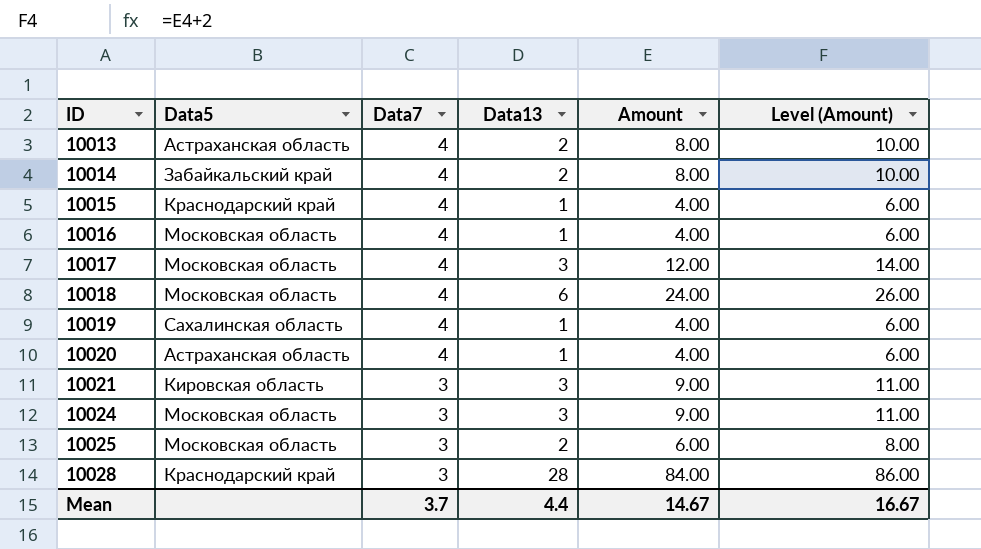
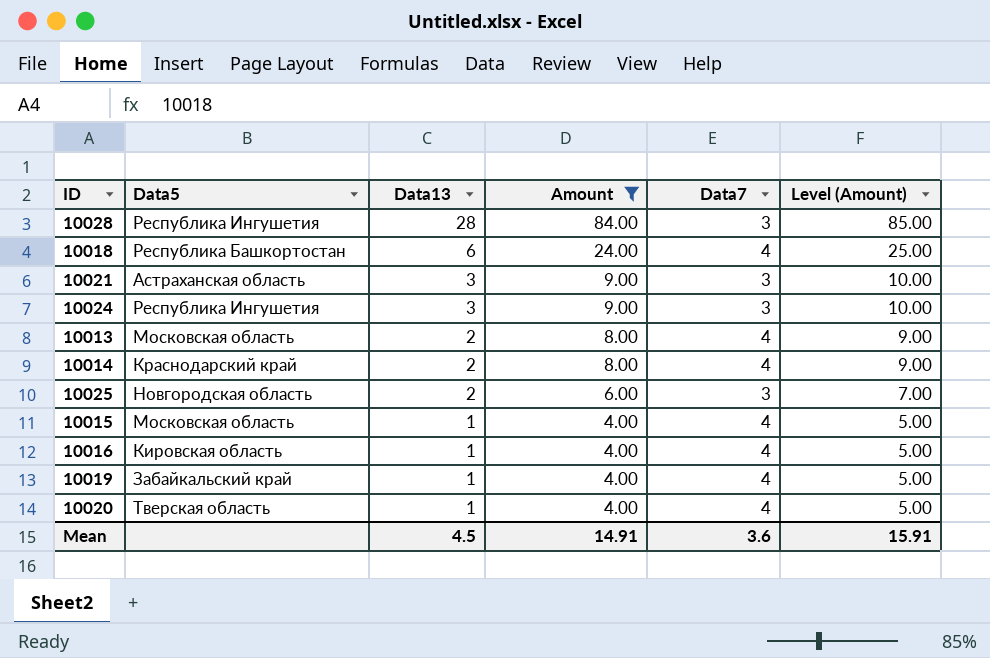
filter: none -> Amount != 12.00
row order: ID ascending -> Data13 descending
column Data7 | position: 3 -> 5
column Level (Amount) | formula: [Amount] + 2 -> [Amount] + 1
10028 | Data5: Краснодарский край -> Республика Ингушетия
10018 | Data5: Московская область -> Республика Башкортостан
10021 | Data5: Кировская область -> Астраханская область
10024 | Data5: Московская область -> Республика Ингушетия
10013 | Data5: Астраханская область -> Московская область
10014 | Data5: Забайкальский край -> Краснодарский край
10025 | Data5: Московская область -> Новгородская область
10015 | Data5: Краснодарский край -> Московская область
10016 | Data5: Московская область -> Кировская область
10019 | Data5: Сахалинская область -> Забайкальский край
10020 | Data5: Астраханская область -> Тверская область
Mean | Data13: 4.4 -> 4.5
Mean | Amount: 14.67 -> 14.91
Mean | Data7: 3.7 -> 3.6
Mean | Level (Amount): 16.67 -> 15.91

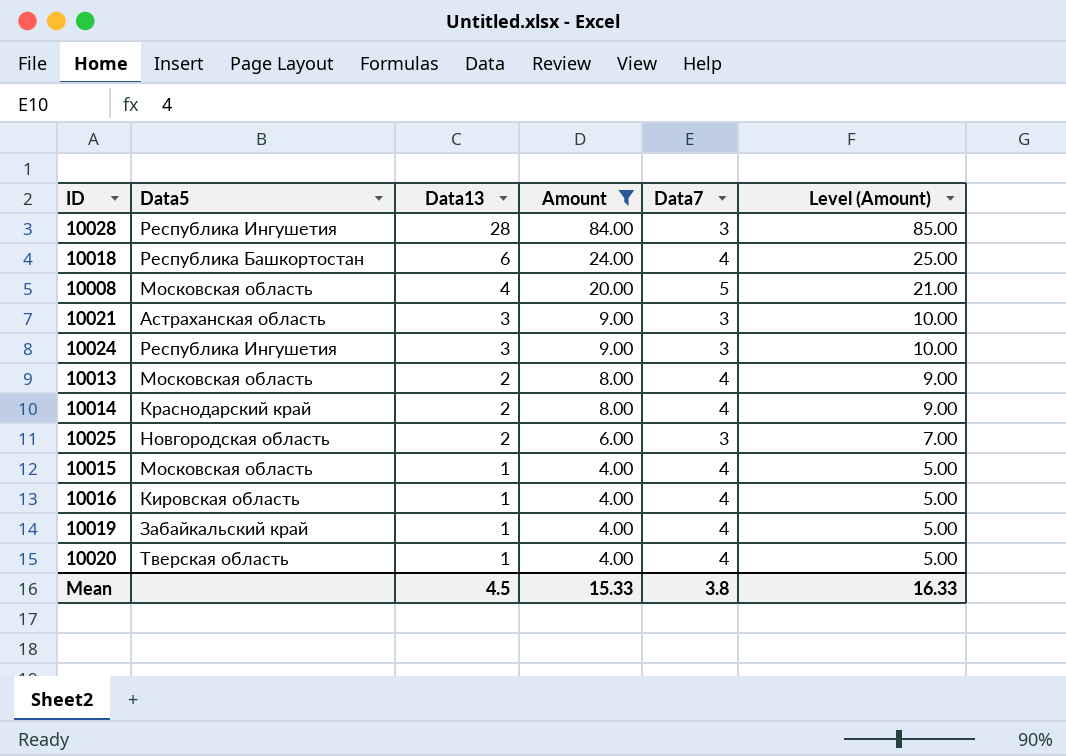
row 10008: none -> Московская область | 4 | 20.00 | 5 | 21.00
Mean | Amount: 14.91 -> 15.33
Mean | Data7: 3.6 -> 3.8
Mean | Level (Amount): 15.91 -> 16.33

